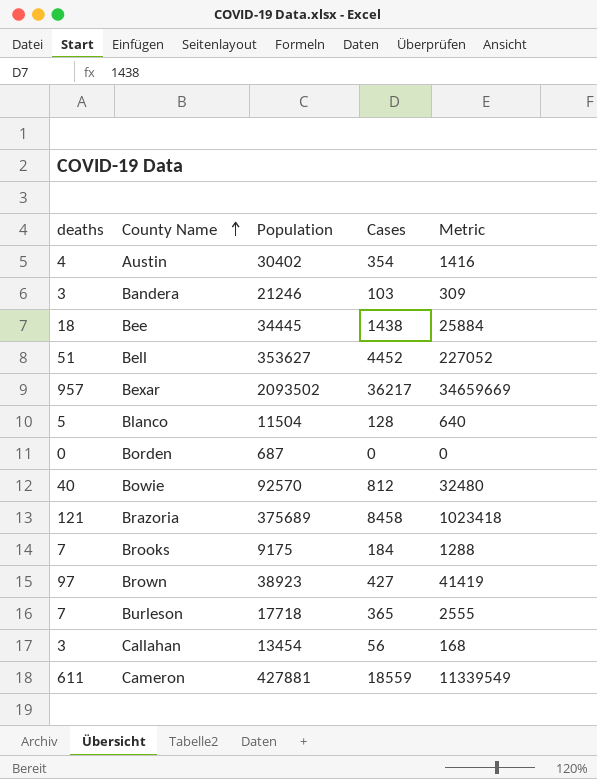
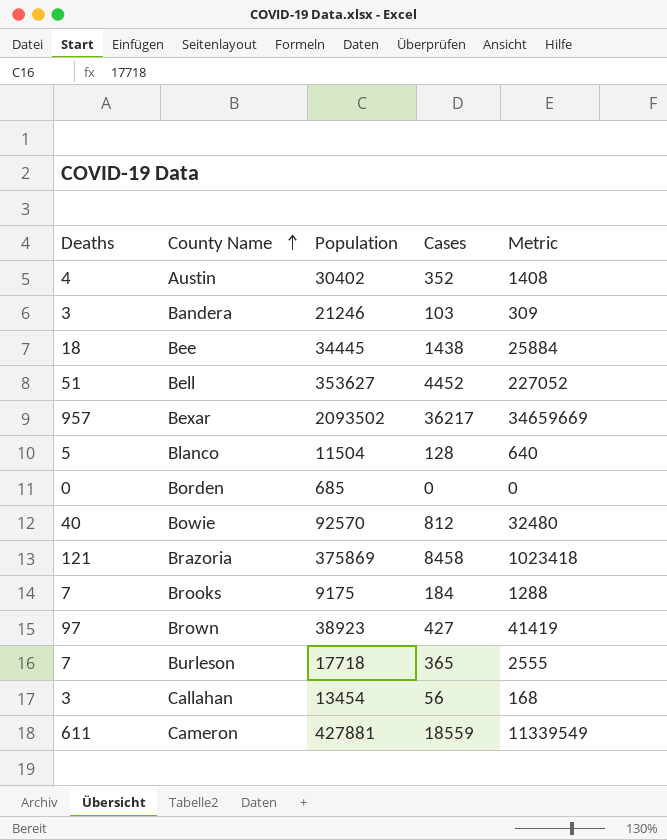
column name: deaths -> Deaths
Austin | Cases: 354 -> 352
Austin | Metric: 1416 -> 1408
Borden | Population: 687 -> 685
Brazoria | Population: 375689 -> 375869

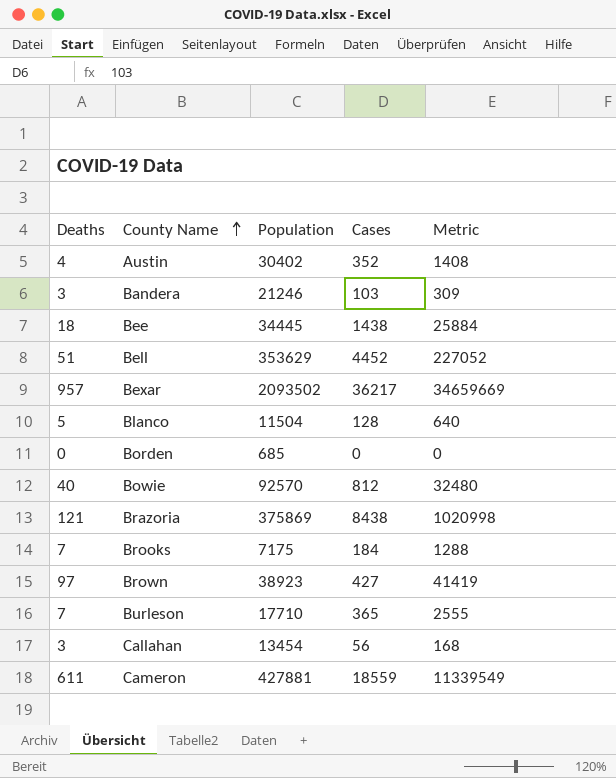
Bell | Population: 353627 -> 353629
Brazoria | Cases: 8458 -> 8438
Brazoria | Metric: 1023418 -> 1020998
Brooks | Population: 9175 -> 7175
Burleson | Population: 17718 -> 17710

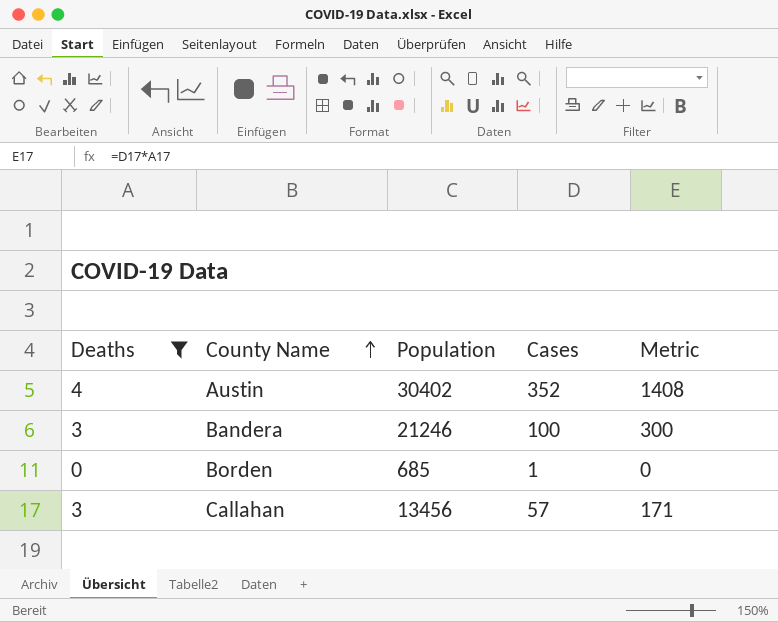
filter: none -> Deaths <= 4
Bandera | Cases: 103 -> 100
Bandera | Metric: 309 -> 300
Borden | Cases: 0 -> 1
Callahan | Population: 13454 -> 13456
Callahan | Cases: 56 -> 57
Callahan | Metric: 168 -> 171

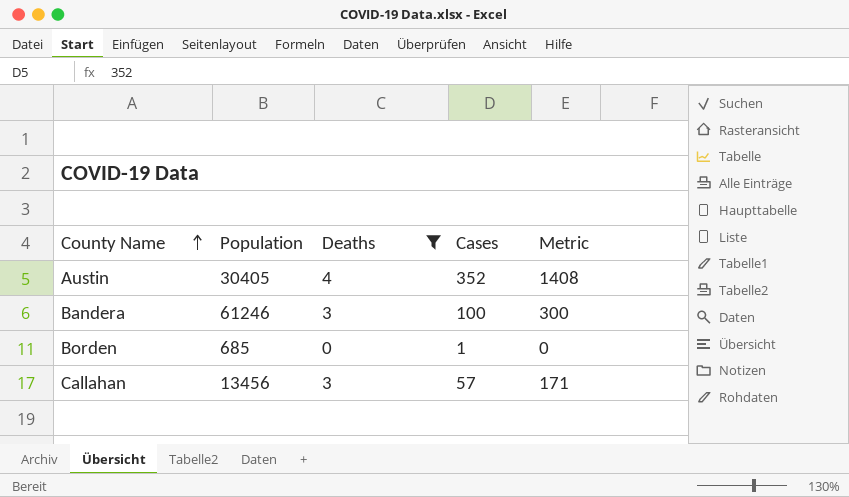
column Deaths | position: 1 -> 3
Austin | Population: 30402 -> 30405
Bandera | Population: 21246 -> 61246

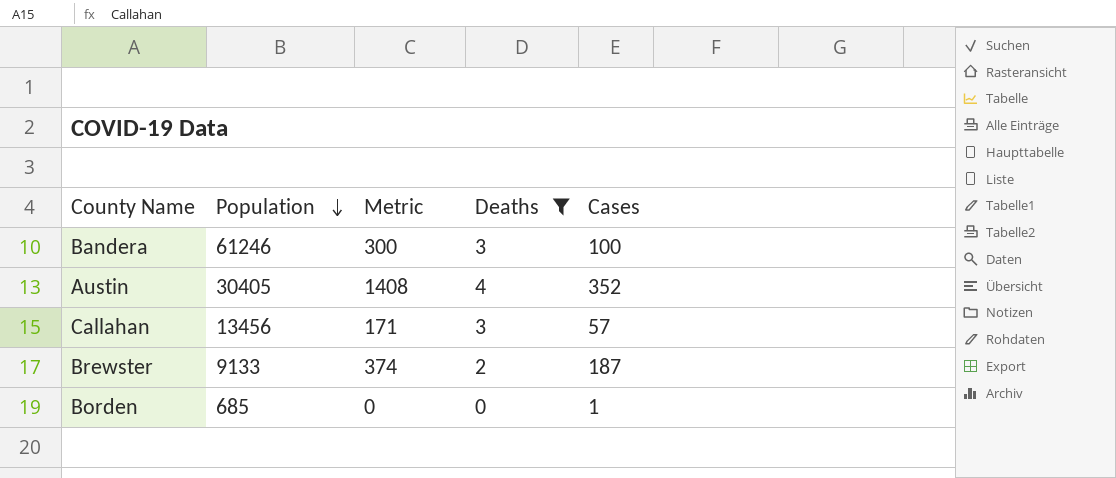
row order: County Name ascending -> Population descending
column Metric | position: 5 -> 3
row Brewster: none -> 9133 | 374 | 2 | 187

